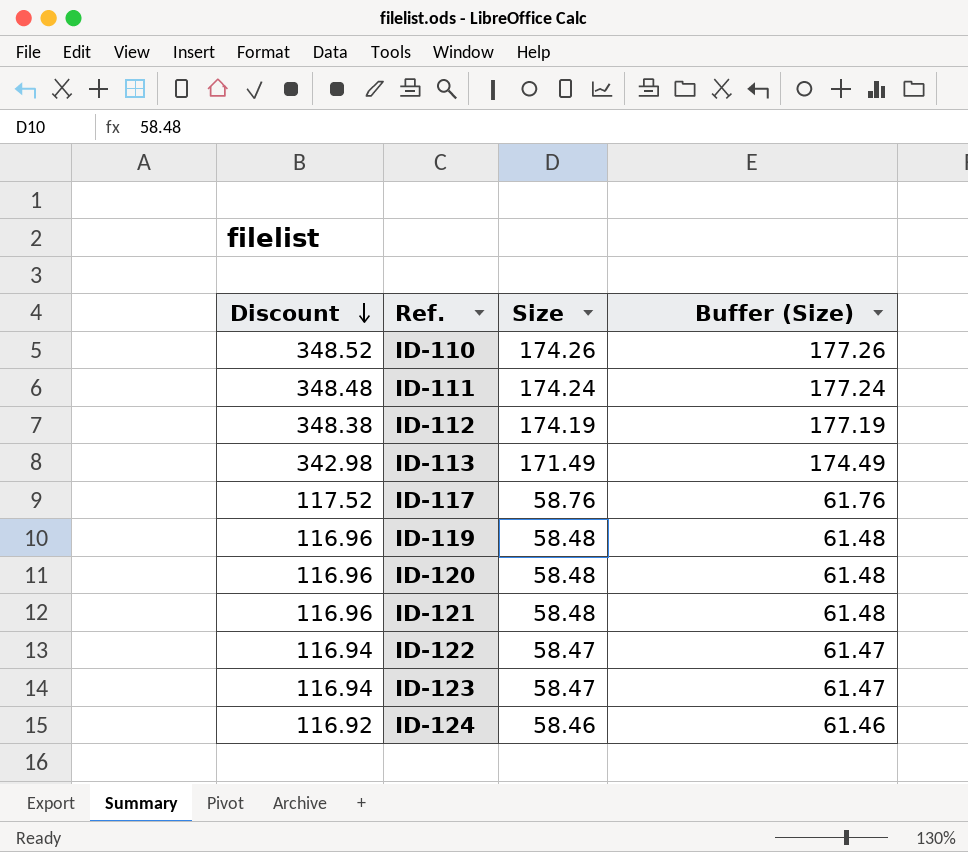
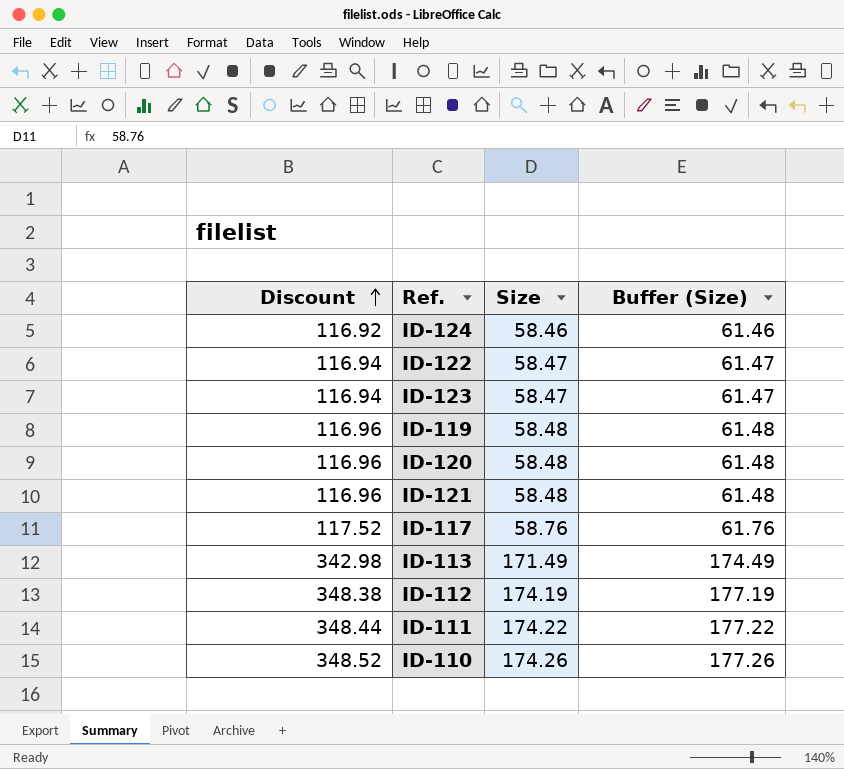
row order: Discount descending -> Discount ascending
ID-111 | Discount: 348.48 -> 348.44
ID-111 | Size: 174.24 -> 174.22
ID-111 | Buffer (Size): 177.24 -> 177.22

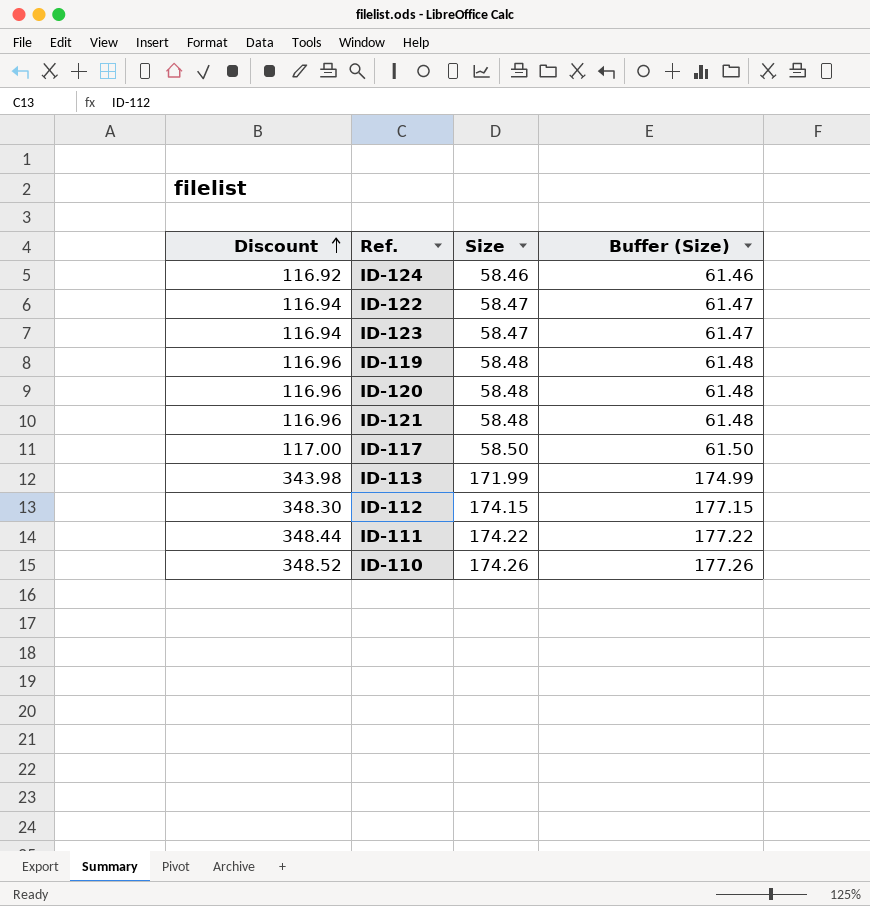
ID-117 | Discount: 117.52 -> 117.00
ID-117 | Size: 58.76 -> 58.50
ID-117 | Buffer (Size): 61.76 -> 61.50
ID-113 | Discount: 342.98 -> 343.98
ID-113 | Size: 171.49 -> 171.99
ID-113 | Buffer (Size): 174.49 -> 174.99
ID-112 | Discount: 348.38 -> 348.30
ID-112 | Size: 174.19 -> 174.15
ID-112 | Buffer (Size): 177.19 -> 177.15

